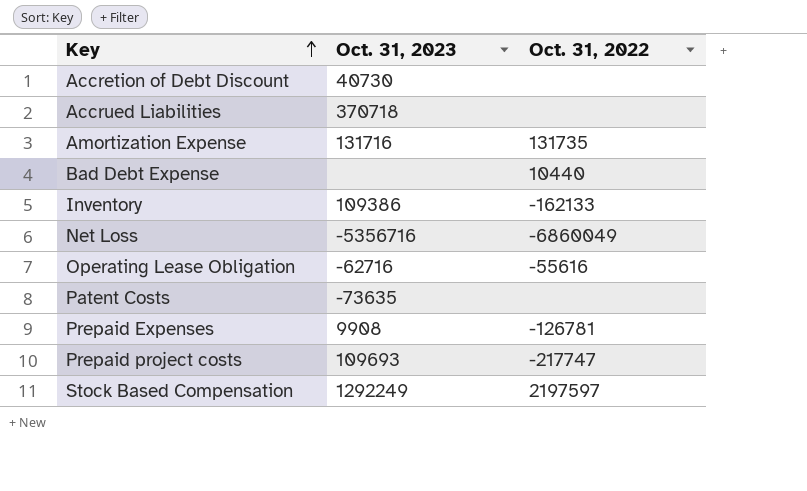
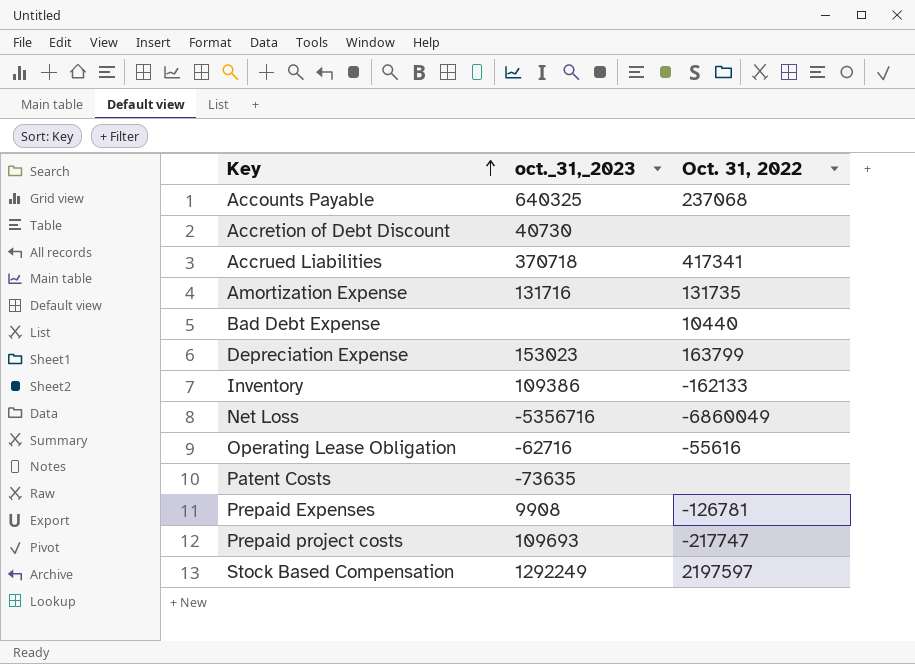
column name: Oct. 31, 2023 -> oct._31,_2023
row Accounts Payable: none -> 640325 | 237068
Accrued Liabilities | Oct. 31, 2022: none -> 417341
row Depreciation Expense: none -> 153023 | 163799

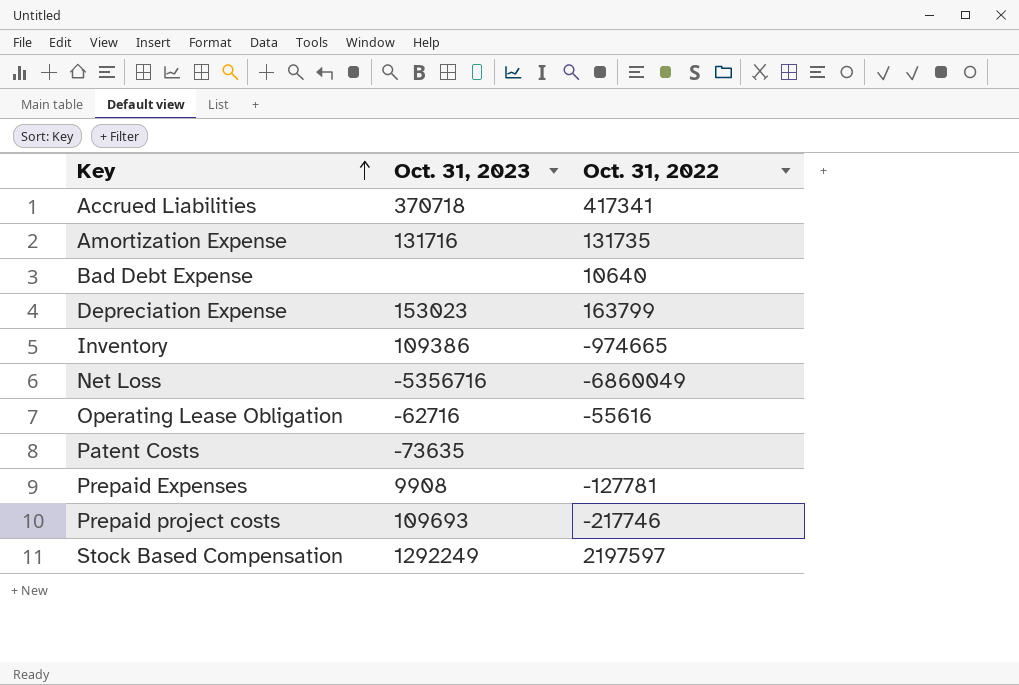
column name: oct._31,_2023 -> Oct. 31, 2023
row Accounts Payable: 640325 | 237068 -> none
row Accretion of Debt Discount: 40730 | none -> none
Bad Debt Expense | Oct. 31, 2022: 10440 -> 10640
Inventory | Oct. 31, 2022: -162133 -> -974665
Prepaid Expenses | Oct. 31, 2022: -126781 -> -127781
Prepaid project costs | Oct. 31, 2022: -217747 -> -217746

